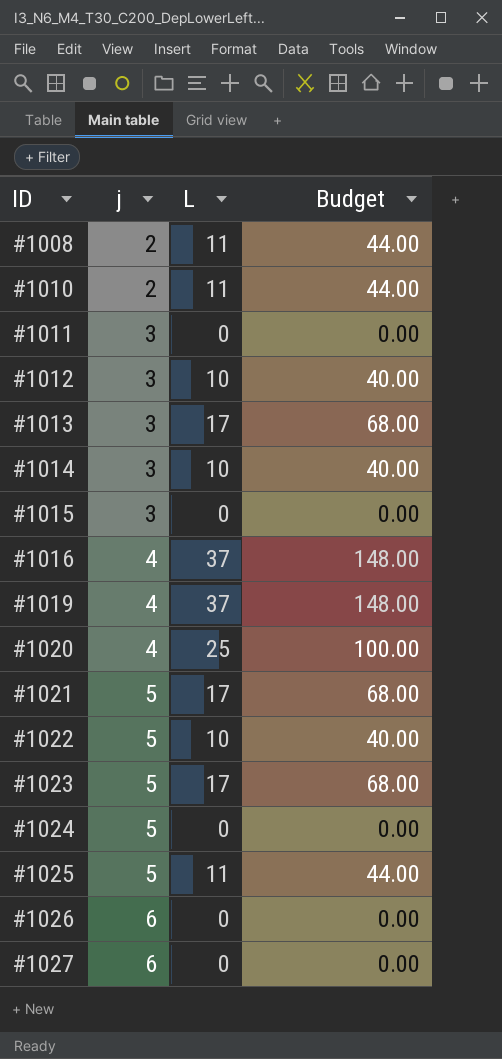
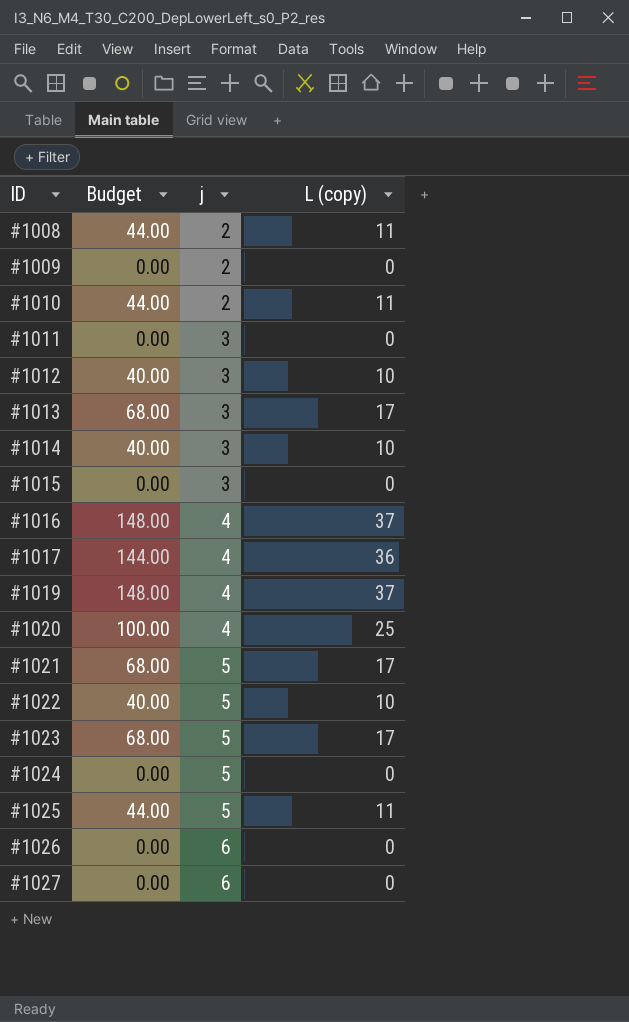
column Budget | position: 4 -> 2
column name: L -> L (copy)
row #1009: none -> 0.00 | 2 | 0
row #1017: none -> 144.00 | 4 | 36

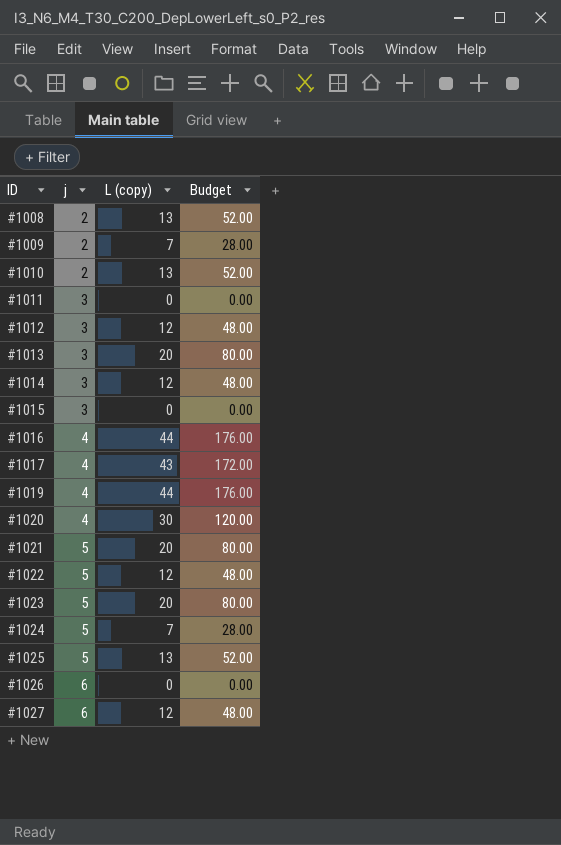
column Budget | position: 2 -> 4
#1008 | L (copy): 11 -> 13
#1008 | Budget: 44.00 -> 52.00
#1009 | L (copy): 0 -> 7
#1009 | Budget: 0.00 -> 28.00
#1010 | L (copy): 11 -> 13
#1010 | Budget: 44.00 -> 52.00
#1012 | L (copy): 10 -> 12
#1012 | Budget: 40.00 -> 48.00
#1013 | L (copy): 17 -> 20
#1013 | Budget: 68.00 -> 80.00
#1014 | L (copy): 10 -> 12
#1014 | Budget: 40.00 -> 48.00
#1016 | L (copy): 37 -> 44
#1016 | Budget: 148.00 -> 176.00
#1017 | L (copy): 36 -> 43
#1017 | Budget: 144.00 -> 172.00
#1019 | L (copy): 37 -> 44
#1019 | Budget: 148.00 -> 176.00
#1020 | L (copy): 25 -> 30
#1020 | Budget: 100.00 -> 120.00
#1021 | L (copy): 17 -> 20
#1021 | Budget: 68.00 -> 80.00
#1022 | L (copy): 10 -> 12
#1022 | Budget: 40.00 -> 48.00
#1023 | L (copy): 17 -> 20
#1023 | Budget: 68.00 -> 80.00
#1024 | L (copy): 0 -> 7
#1024 | Budget: 0.00 -> 28.00
#1025 | L (copy): 11 -> 13
#1025 | Budget: 44.00 -> 52.00
#1027 | L (copy): 0 -> 12
#1027 | Budget: 0.00 -> 48.00

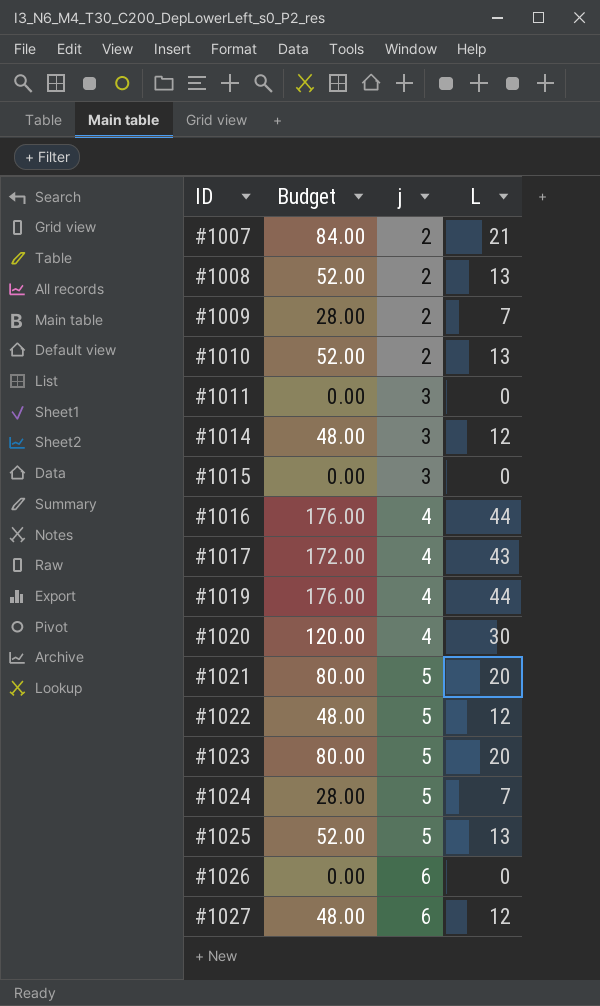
column Budget | position: 4 -> 2
column name: L (copy) -> L
row #1012: 3 | 12 | 48.00 -> none
row #1013: 3 | 20 | 80.00 -> none
row #1007: none -> 84.00 | 2 | 21

